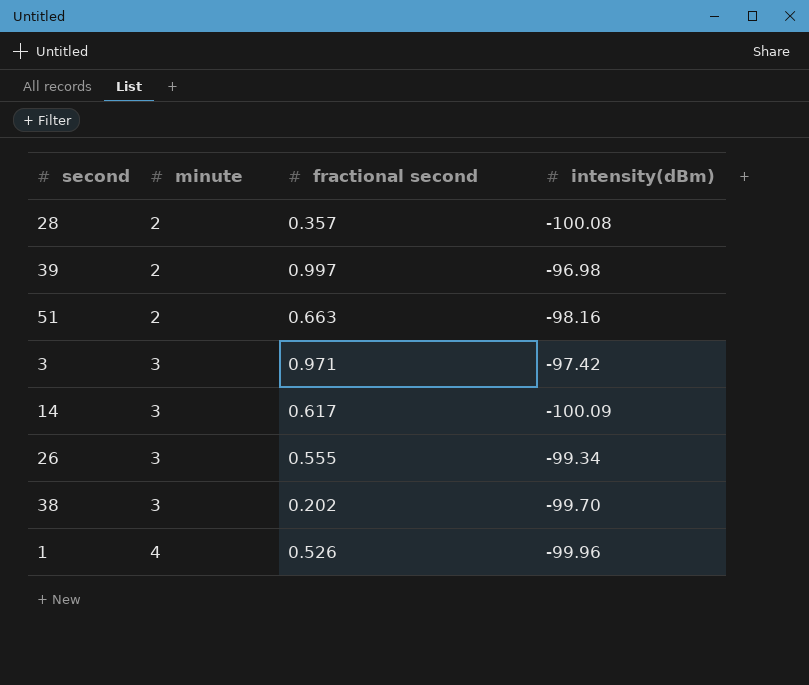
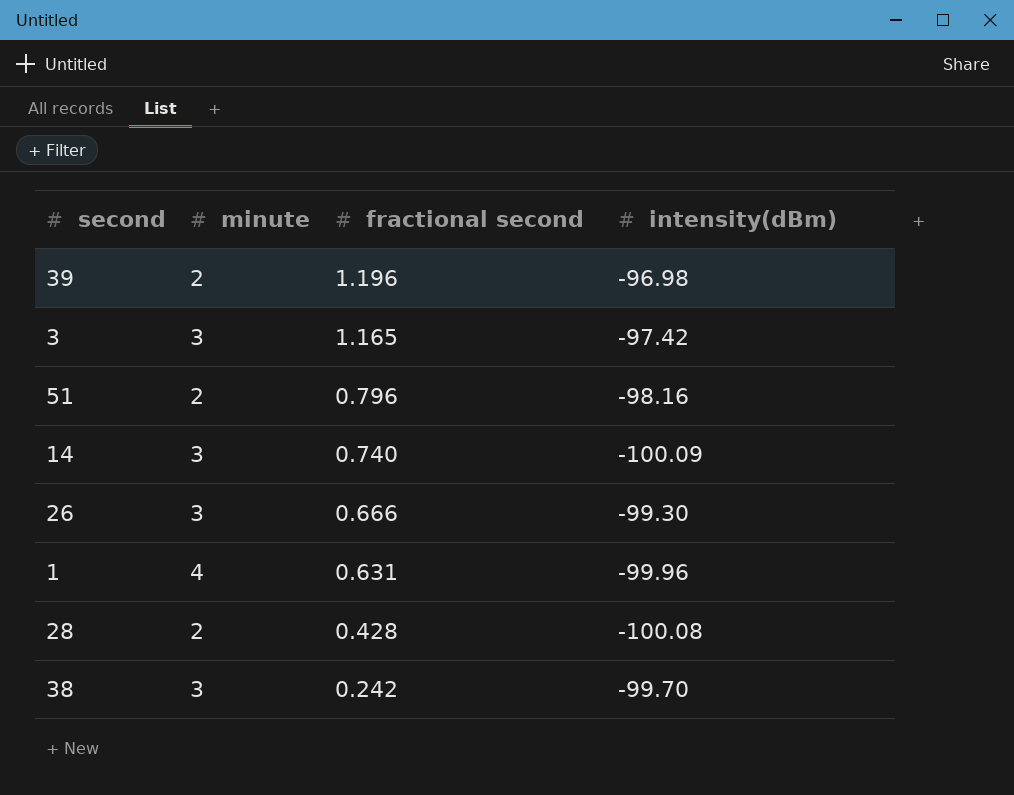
row order: minute ascending -> fractional second descending
39 | fractional second: 0.997 -> 1.196
3 | fractional second: 0.971 -> 1.165
51 | fractional second: 0.663 -> 0.796
14 | fractional second: 0.617 -> 0.740
26 | fractional second: 0.555 -> 0.666
26 | intensity(dBm): -99.34 -> -99.30
1 | fractional second: 0.526 -> 0.631
28 | fractional second: 0.357 -> 0.428
38 | fractional second: 0.202 -> 0.242

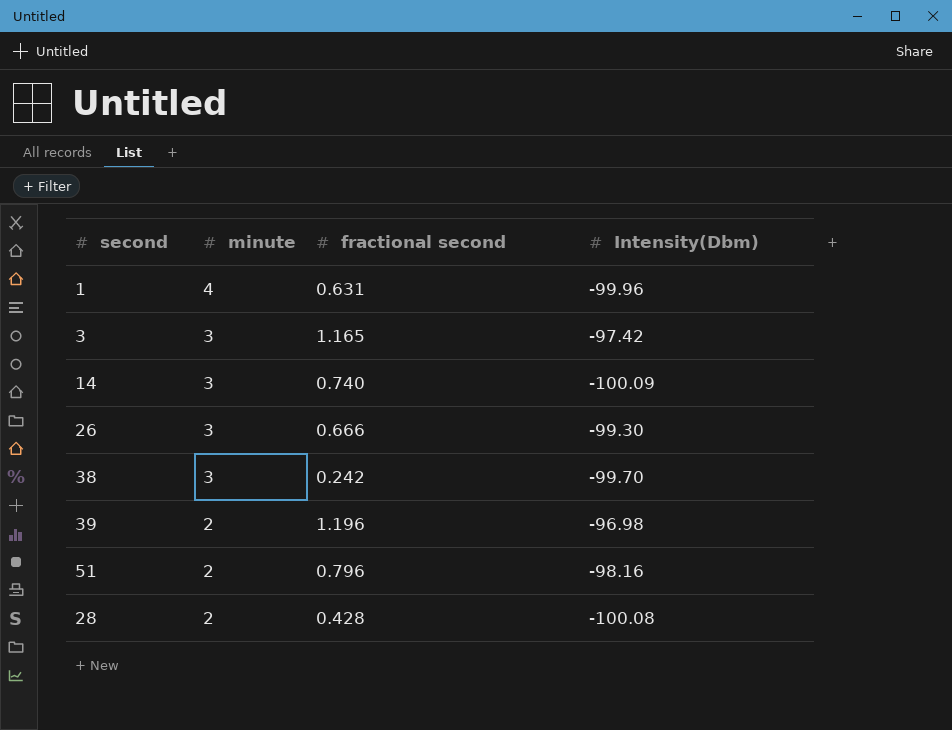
row order: fractional second descending -> minute descending
column name: intensity(dBm) -> Intensity(Dbm)

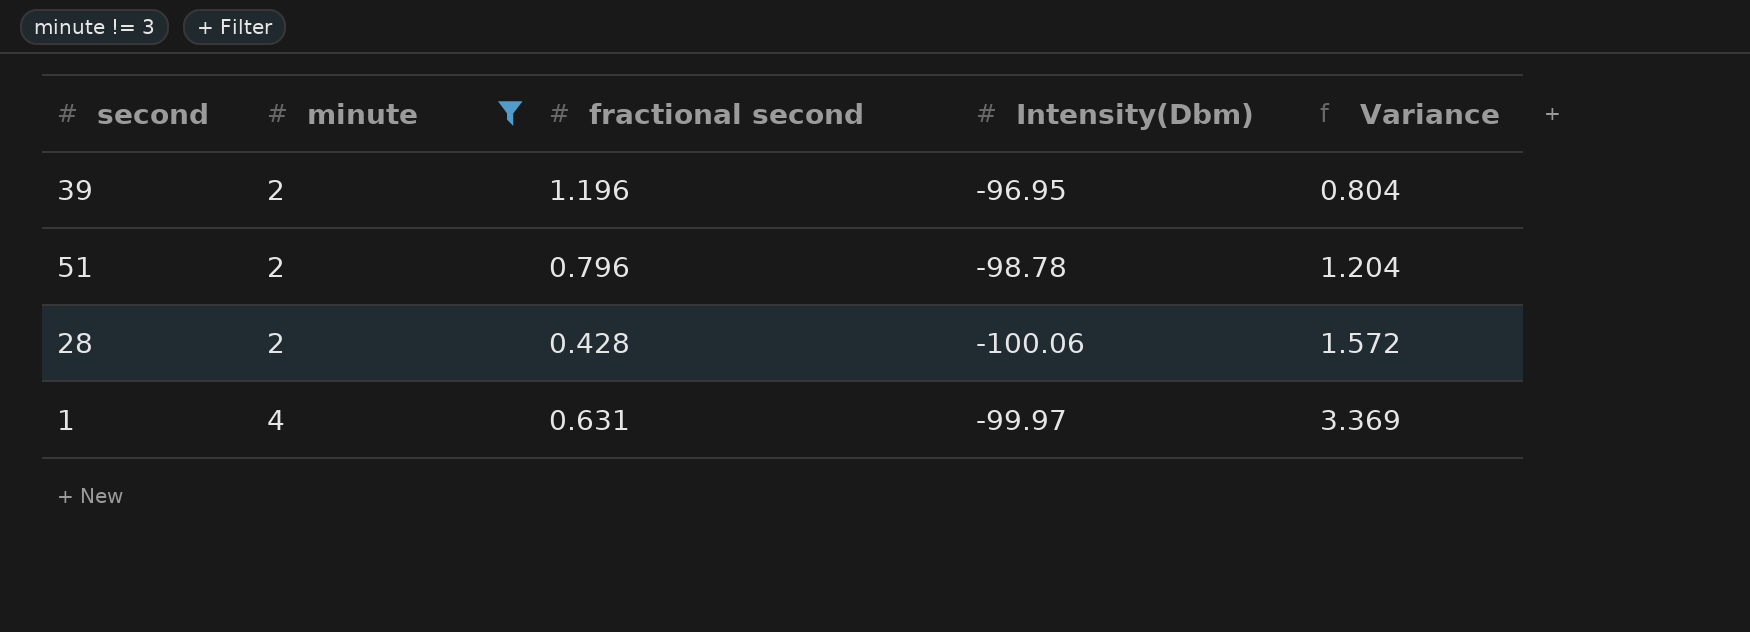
filter: none -> minute != 3
row order: minute descending -> minute ascending
column Variance | formula: none -> [minute] - [fractional second]
39 | Intensity(Dbm): -96.98 -> -96.95
51 | Intensity(Dbm): -98.16 -> -98.78
28 | Intensity(Dbm): -100.08 -> -100.06
1 | Intensity(Dbm): -99.96 -> -99.97

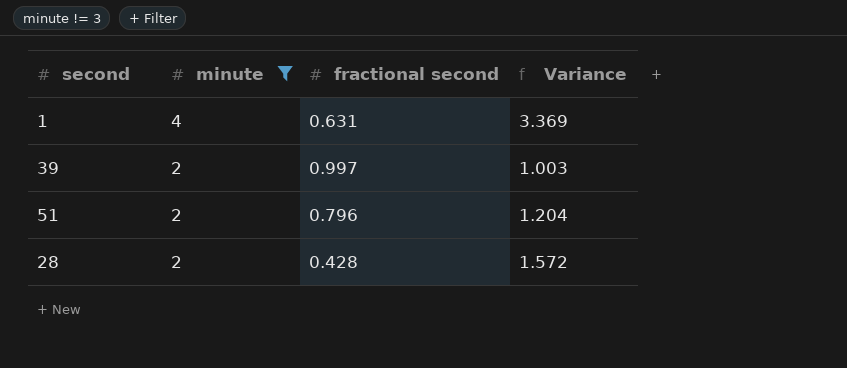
row order: minute ascending -> minute descending
column Intensity(Dbm) | position: 4 -> none
39 | fractional second: 1.196 -> 0.997
39 | Variance: 0.804 -> 1.003

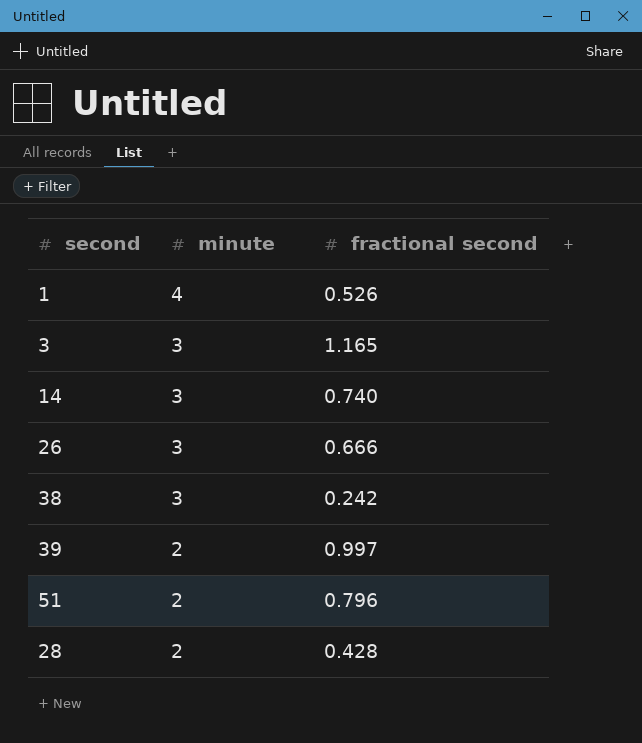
filter: minute != 3 -> none
column Variance | formula: [minute] - [fractional second] -> none
1 | fractional second: 0.631 -> 0.526

